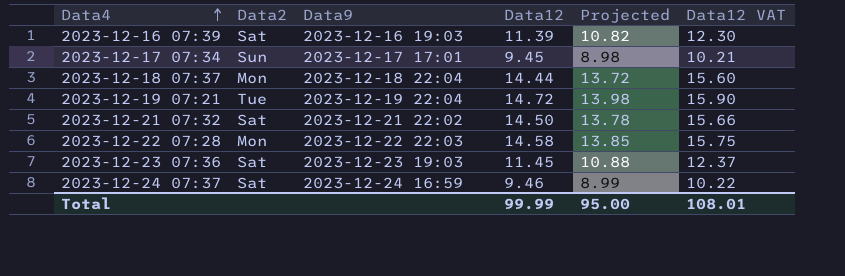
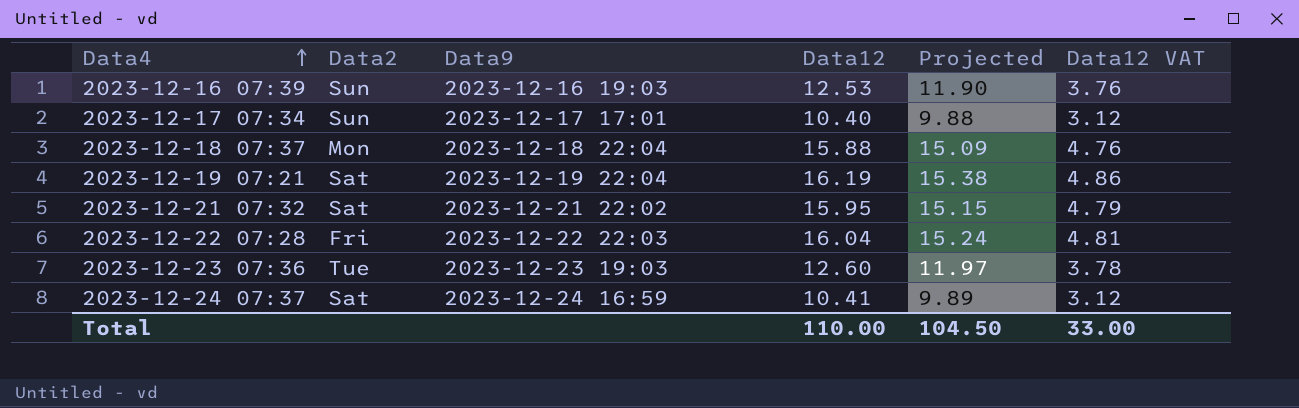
column Data12 VAT | formula: [Data12] * 1.08 -> [Data12] * 0.3
2023-12-16 07:39 | Data2: Sat -> Sun
2023-12-16 07:39 | Data12: 11.39 -> 12.53
2023-12-16 07:39 | Projected: 10.82 -> 11.90
2023-12-17 07:34 | Data12: 9.45 -> 10.40
2023-12-17 07:34 | Projected: 8.98 -> 9.88
2023-12-18 07:37 | Data12: 14.44 -> 15.88
2023-12-18 07:37 | Projected: 13.72 -> 15.09
2023-12-19 07:21 | Data2: Tue -> Sat
2023-12-19 07:21 | Data12: 14.72 -> 16.19
2023-12-19 07:21 | Projected: 13.98 -> 15.38
2023-12-21 07:32 | Data12: 14.50 -> 15.95
2023-12-21 07:32 | Projected: 13.78 -> 15.15
2023-12-22 07:28 | Data2: Mon -> Fri
2023-12-22 07:28 | Data12: 14.58 -> 16.04
2023-12-22 07:28 | Projected: 13.85 -> 15.24
2023-12-23 07:36 | Data2: Sat -> Tue
2023-12-23 07:36 | Data12: 11.45 -> 12.60
2023-12-23 07:36 | Projected: 10.88 -> 11.97
2023-12-24 07:37 | Data12: 9.46 -> 10.41
2023-12-24 07:37 | Projected: 8.99 -> 9.89
Total | Data12: 99.99 -> 110.00
Total | Projected: 95.00 -> 104.50
Total | Data12 VAT: 108.01 -> 33.00

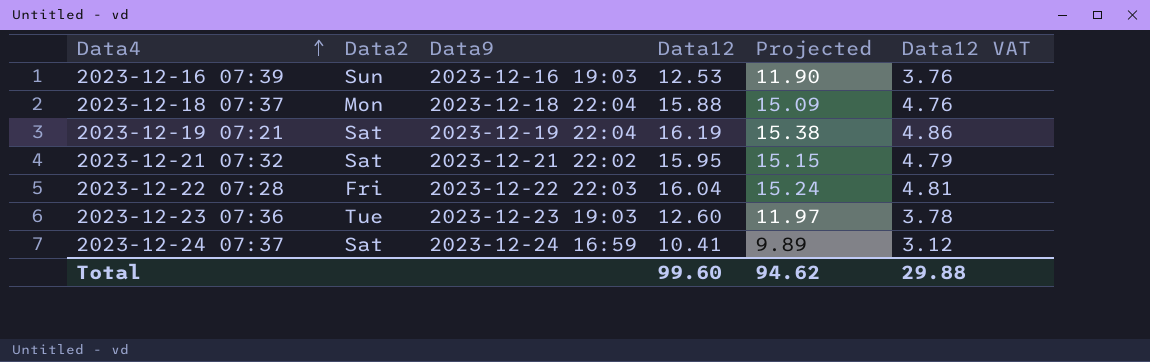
row 2023-12-17 07:34: Sun | 2023-12-17 17:01 | 10.40 | 9.88 | 3.12 -> none
Total | Data12: 110.00 -> 99.60
Total | Projected: 104.50 -> 94.62
Total | Data12 VAT: 33.00 -> 29.88

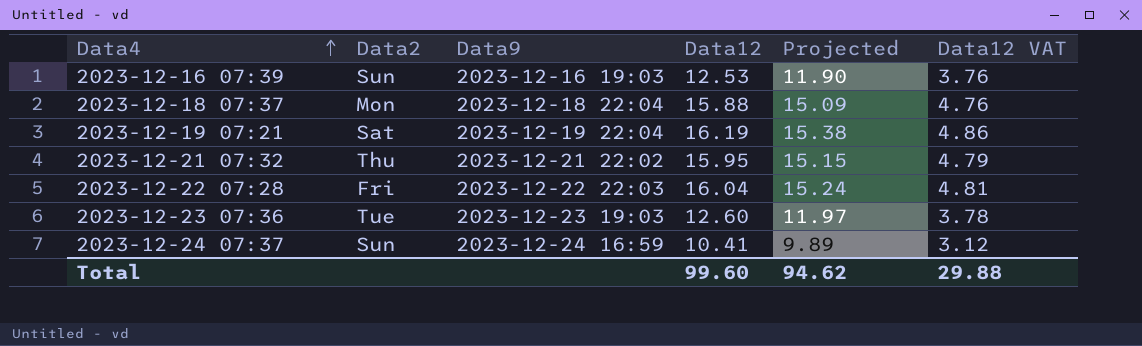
2023-12-21 07:32 | Data2: Sat -> Thu
2023-12-24 07:37 | Data2: Sat -> Sun

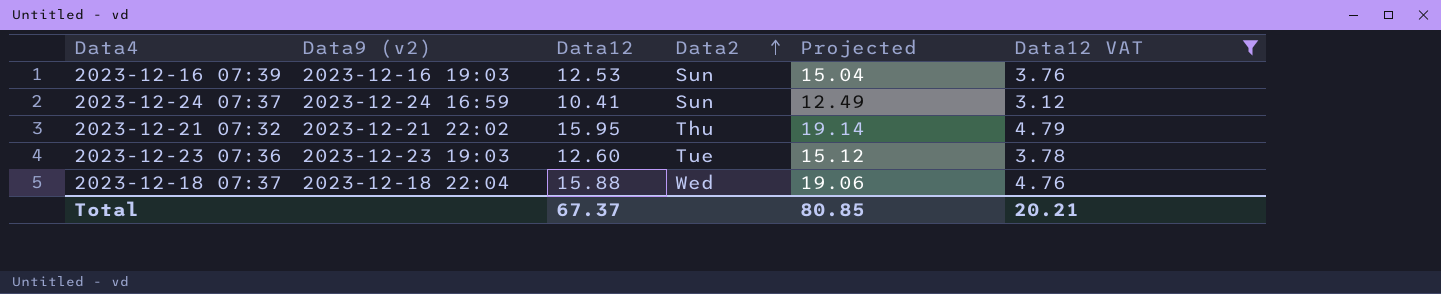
filter: none -> Data12 VAT <= 4.79
row order: Data4 ascending -> Data2 ascending
column name: Data9 -> Data9 (v2)
column Data2 | position: 2 -> 4
column Projected | formula: [Data12] * 0.95 -> [Data12] * 1.2
2023-12-18 07:37 | Data2: Mon -> Wed
Total | Data12: 99.60 -> 67.37
Total | Projected: 94.62 -> 80.85
Total | Data12 VAT: 29.88 -> 20.21

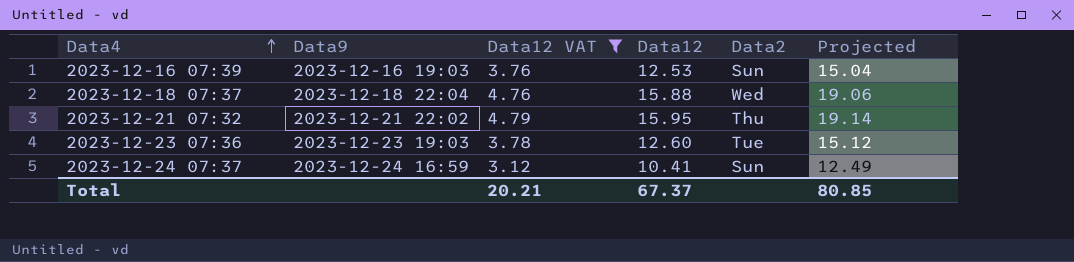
row order: Data2 ascending -> Data4 ascending
column name: Data9 (v2) -> Data9
column Data12 VAT | position: 6 -> 3

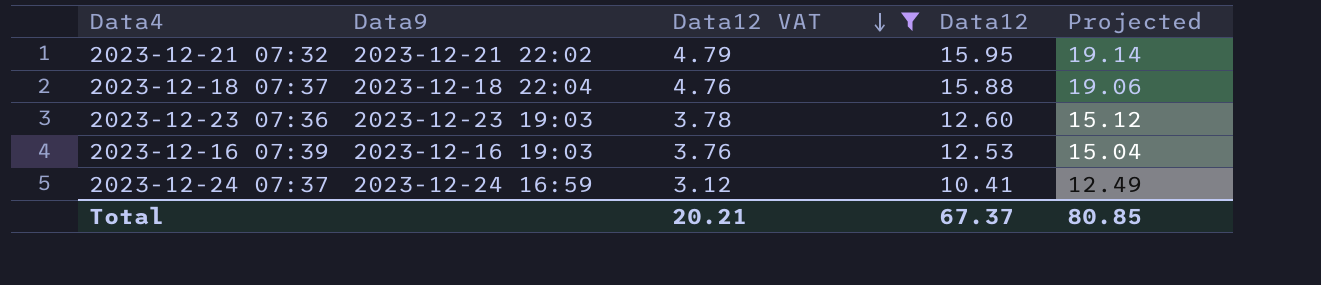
row order: Data4 ascending -> Data12 VAT descending
column Data2 | position: 5 -> none

